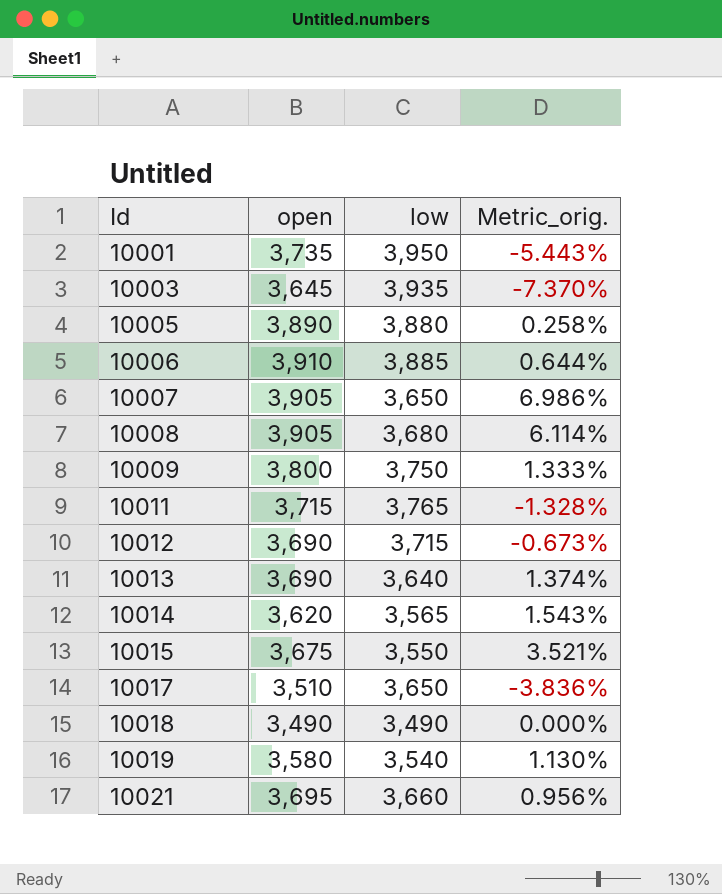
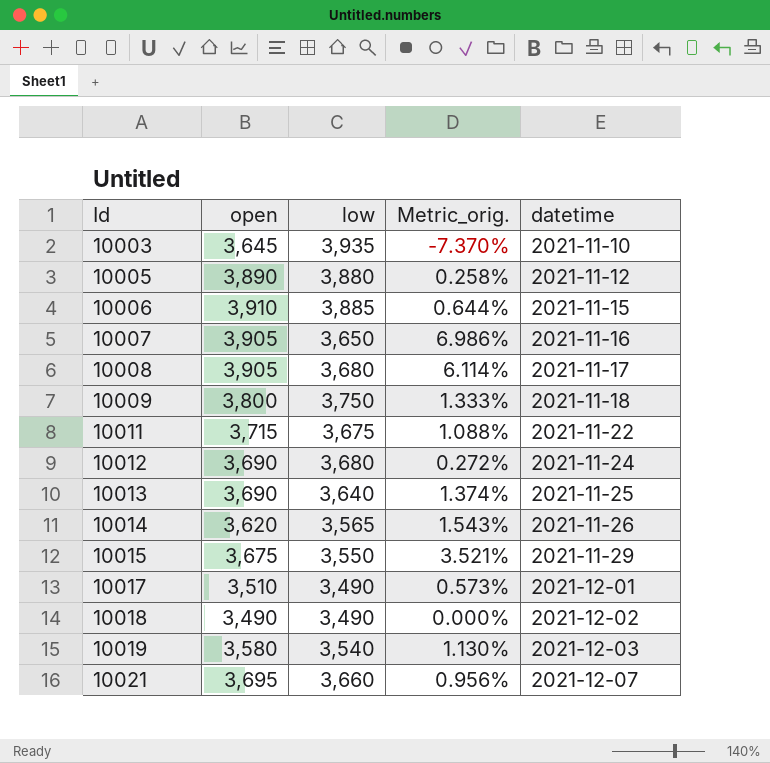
column datetime | position: none -> 5
row 10001: 3,735 | 3,950 | -5.443% -> none
10011 | low: 3,765 -> 3,675
10011 | Metric_orig.: -1.328% -> 1.088%
10012 | low: 3,715 -> 3,680
10012 | Metric_orig.: -0.673% -> 0.272%
10017 | low: 3,650 -> 3,490
10017 | Metric_orig.: -3.836% -> 0.573%

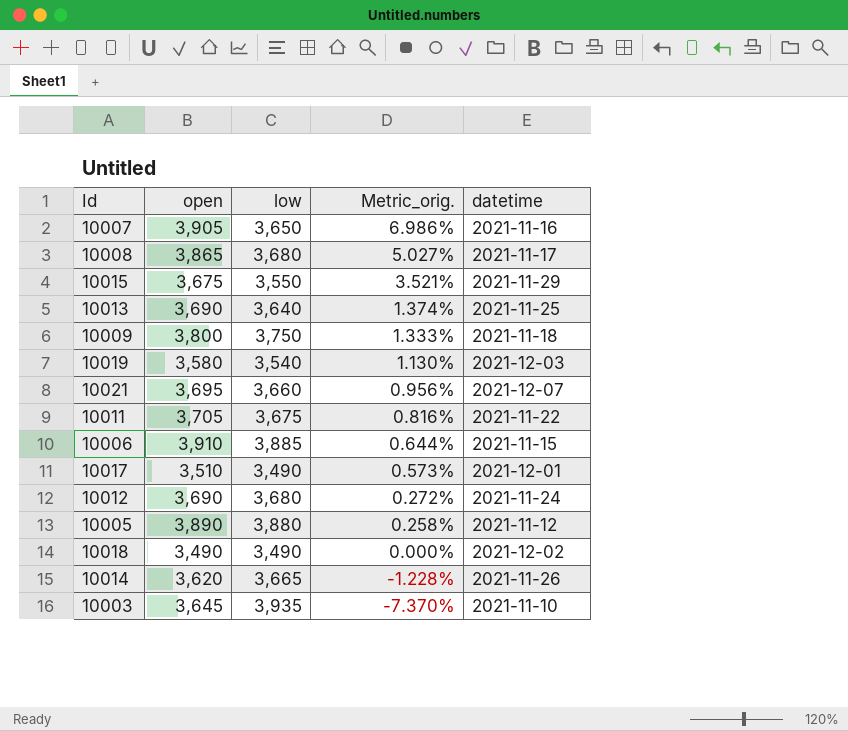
row order: Id ascending -> Metric_orig. descending
10008 | open: 3,905 -> 3,865
10008 | Metric_orig.: 6.114% -> 5.027%
10011 | open: 3,715 -> 3,705
10011 | Metric_orig.: 1.088% -> 0.816%
10014 | low: 3,565 -> 3,665
10014 | Metric_orig.: 1.543% -> -1.228%

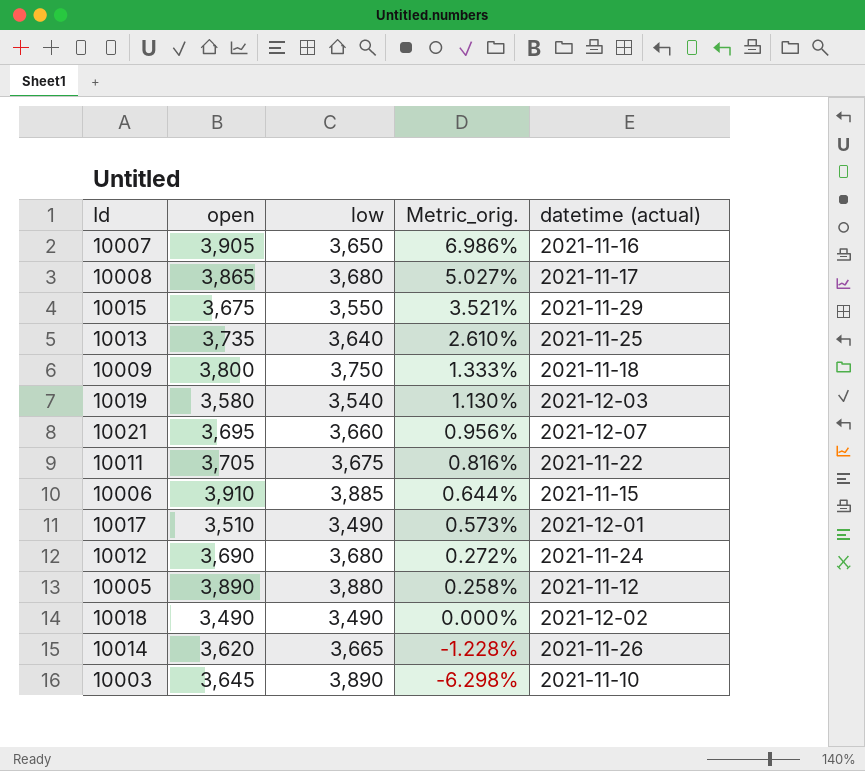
column name: datetime -> datetime (actual)
10013 | open: 3,690 -> 3,735
10013 | Metric_orig.: 1.374% -> 2.610%
10003 | low: 3,935 -> 3,890
10003 | Metric_orig.: -7.370% -> -6.298%

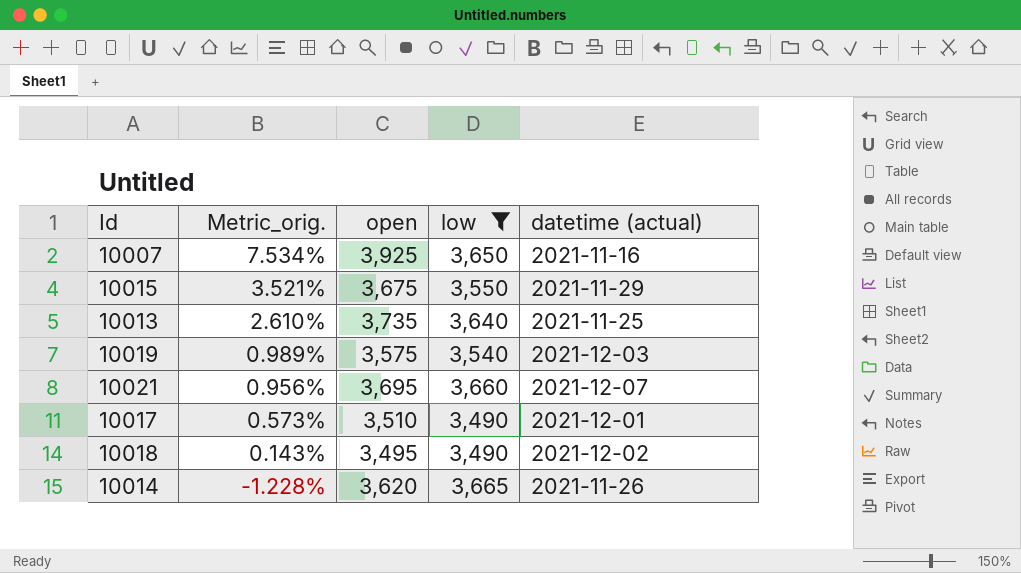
filter: none -> low <= 3,665
column Metric_orig. | position: 4 -> 2
10007 | Metric_orig.: 6.986% -> 7.534%
10007 | open: 3,905 -> 3,925
10019 | Metric_orig.: 1.130% -> 0.989%
10019 | open: 3,580 -> 3,575
10018 | Metric_orig.: 0.000% -> 0.143%
10018 | open: 3,490 -> 3,495

